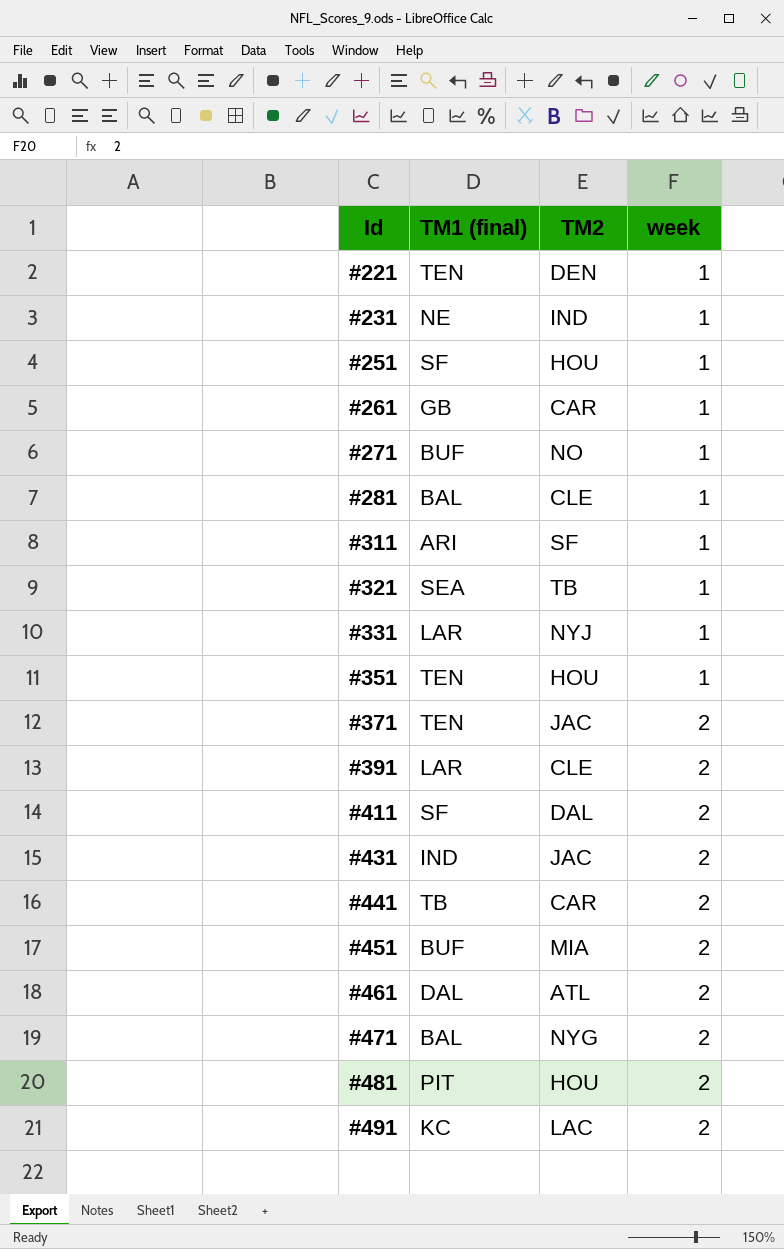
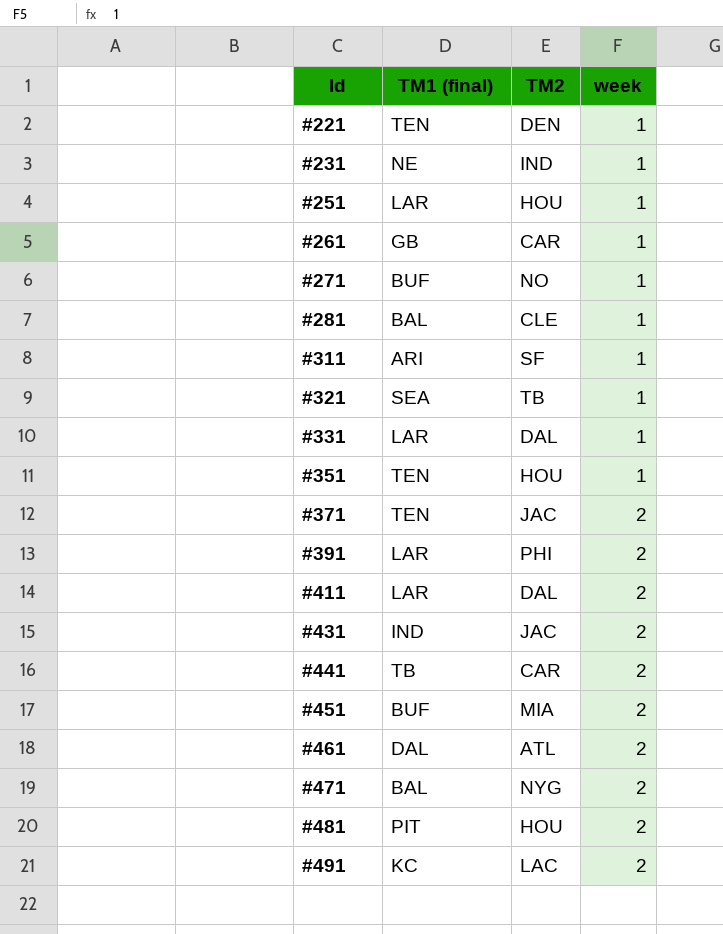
#251 | TM1 (final): SF -> LAR
#331 | TM2: NYJ -> DAL
#391 | TM2: CLE -> PHI
#411 | TM1 (final): SF -> LAR

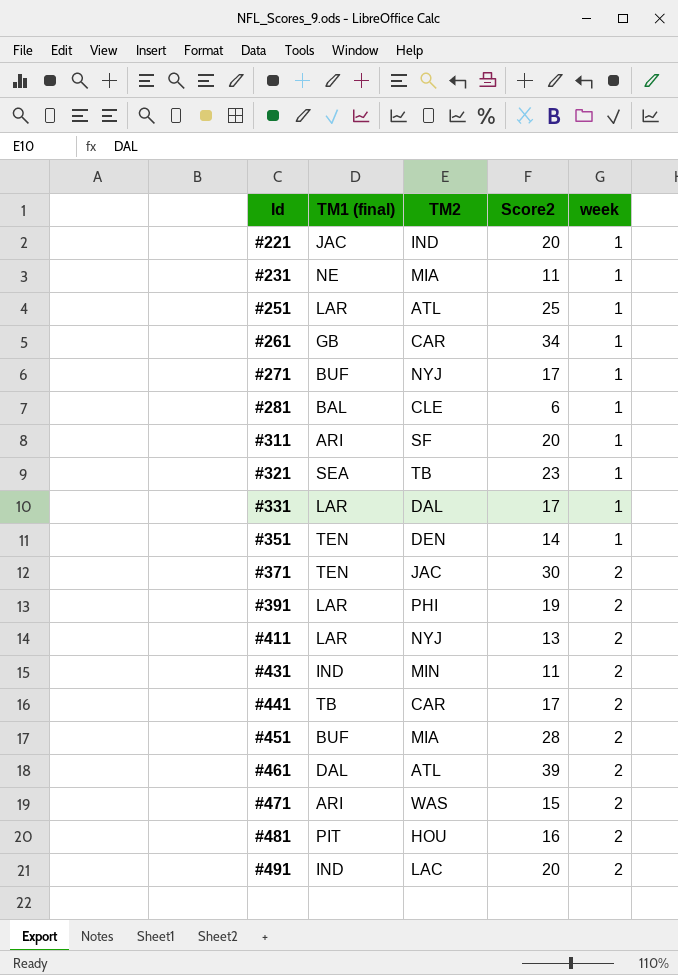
column Score2 | position: none -> 4
#221 | TM1 (final): TEN -> JAC
#221 | TM2: DEN -> IND
#231 | TM2: IND -> MIA
#251 | TM2: HOU -> ATL
#271 | TM2: NO -> NYJ
#351 | TM2: HOU -> DEN
#411 | TM2: DAL -> NYJ
#431 | TM2: JAC -> MIN
#471 | TM1 (final): BAL -> ARI
#471 | TM2: NYG -> WAS
#491 | TM1 (final): KC -> IND

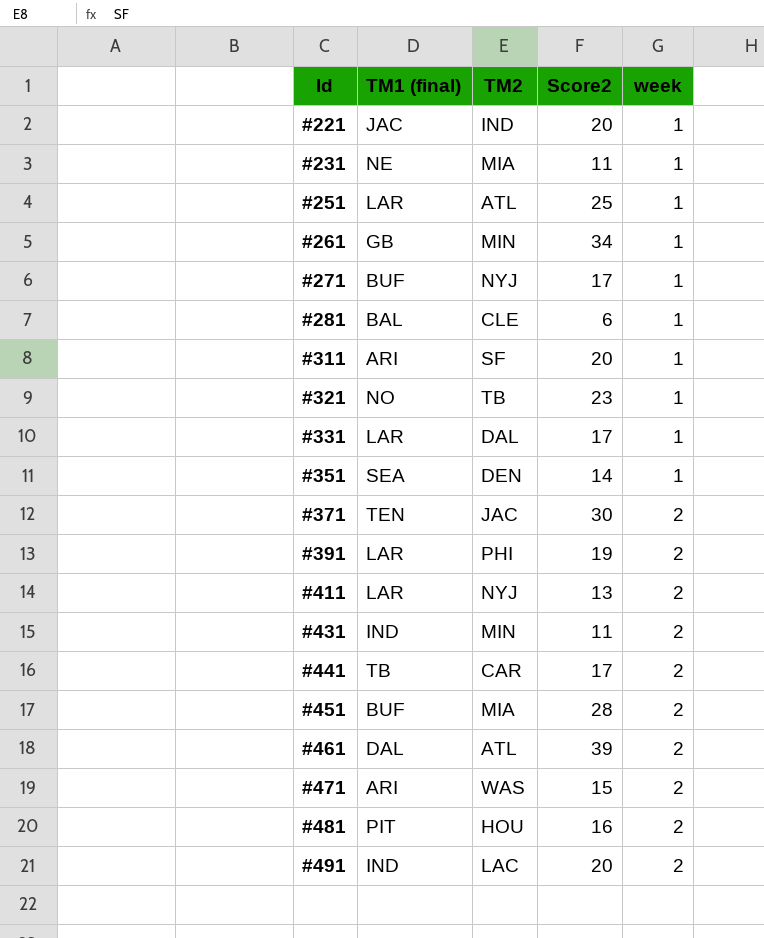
#261 | TM2: CAR -> MIN
#321 | TM1 (final): SEA -> NO
#351 | TM1 (final): TEN -> SEA

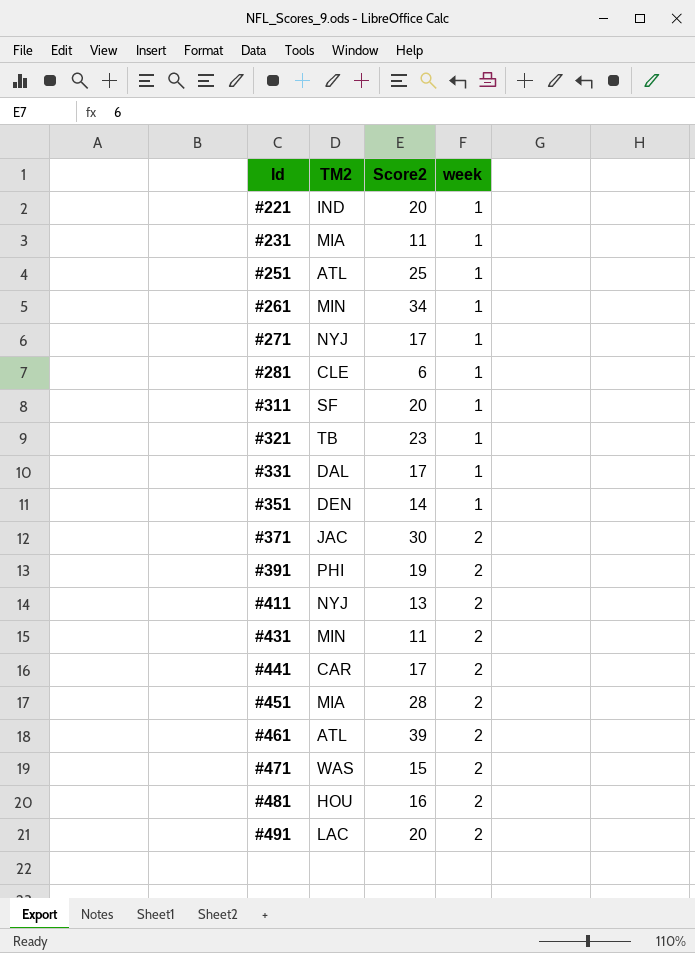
column TM1 (final) | position: 2 -> none

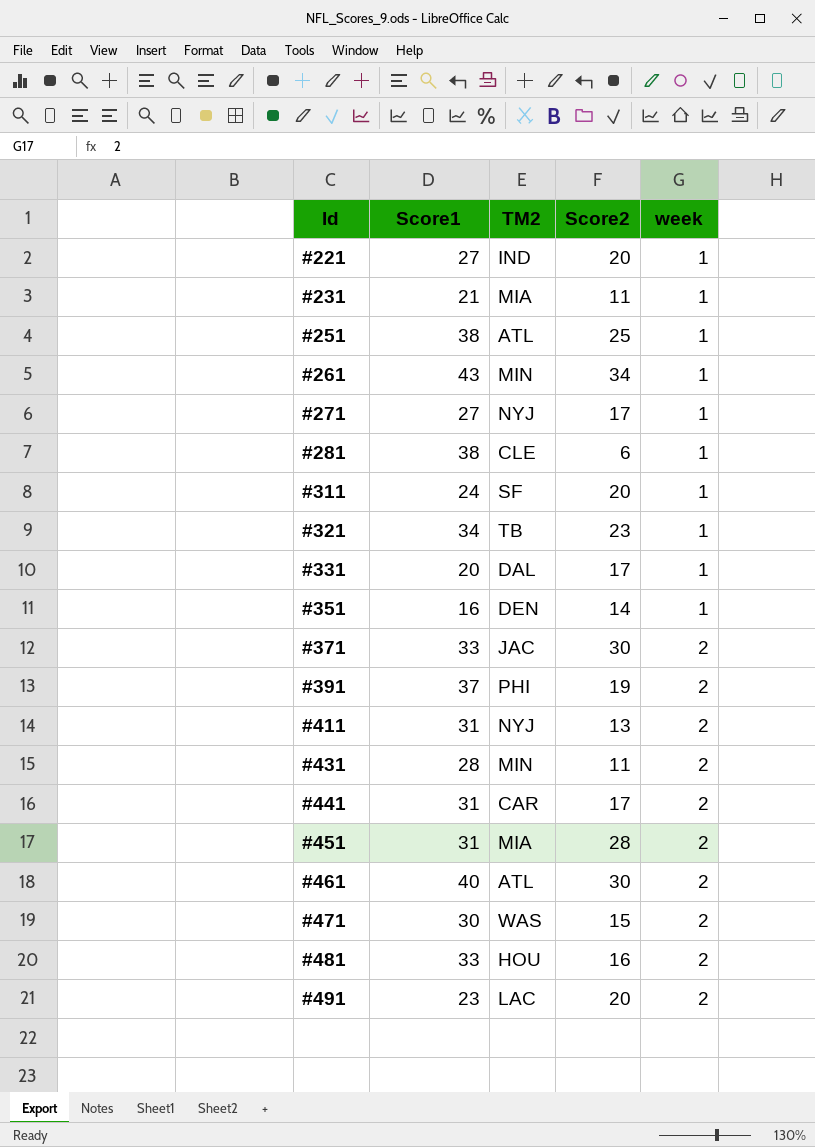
column Score1 | position: none -> 2
#461 | Score2: 39 -> 30

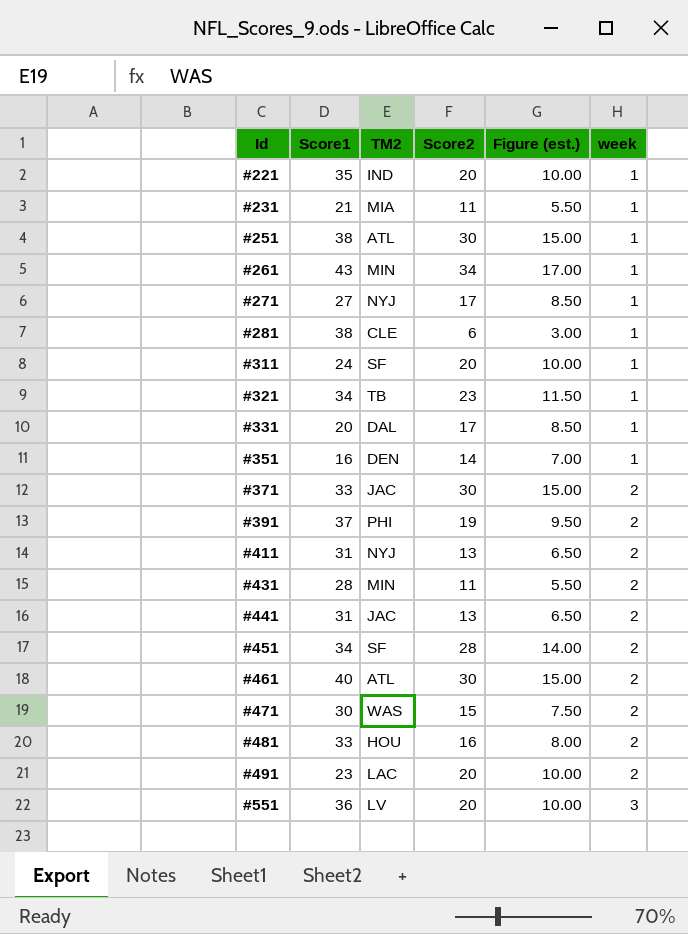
column Figure (est.) | formula: none -> [Score2] * 0.5
#221 | Score1: 27 -> 35
#251 | Score2: 25 -> 30
#441 | TM2: CAR -> JAC
#441 | Score2: 17 -> 13
#451 | Score1: 31 -> 34
#451 | TM2: MIA -> SF
row #551: none -> 36 | LV | 20 | 10.00 | 3

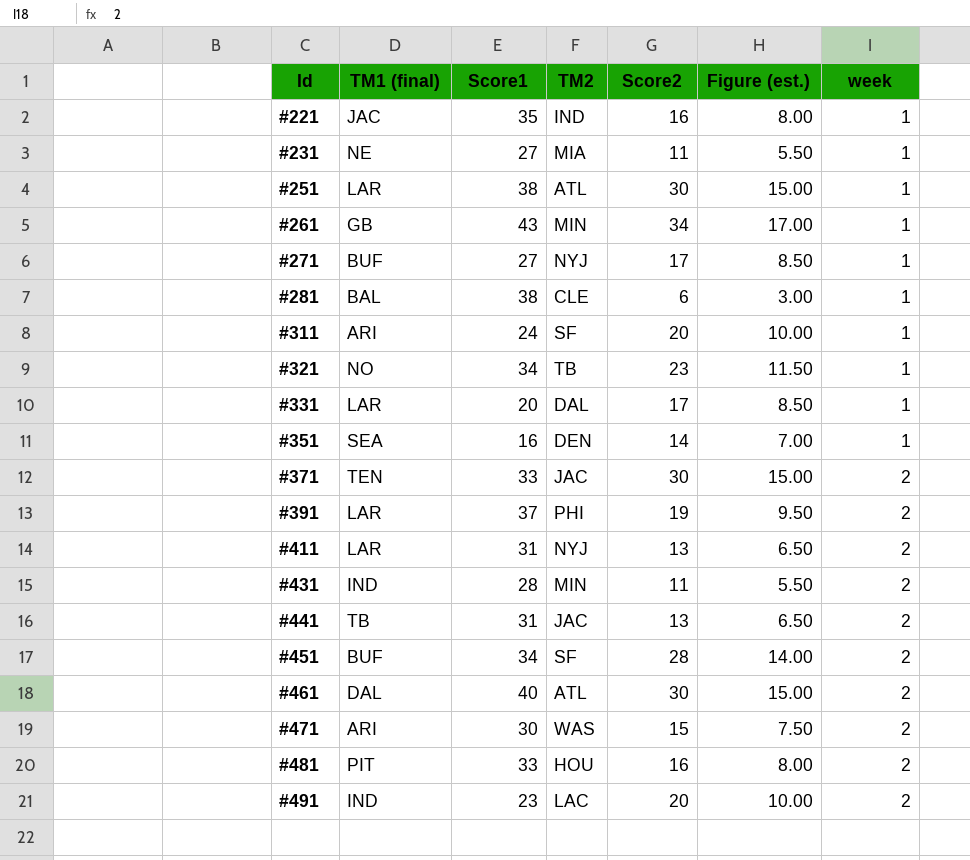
column TM1 (final) | position: none -> 2
row #551: 36 | LV | 20 | 10.00 | 3 -> none
#221 | Score2: 20 -> 16
#221 | Figure (est.): 10.00 -> 8.00
#231 | Score1: 21 -> 27

